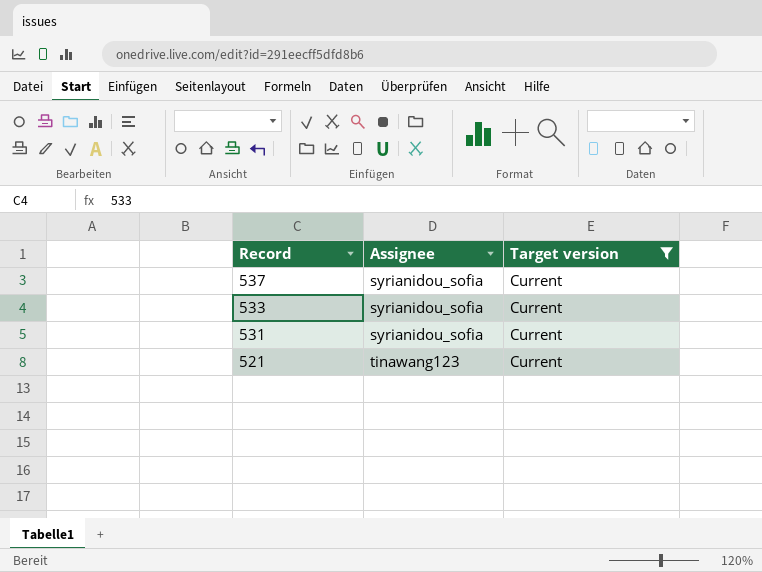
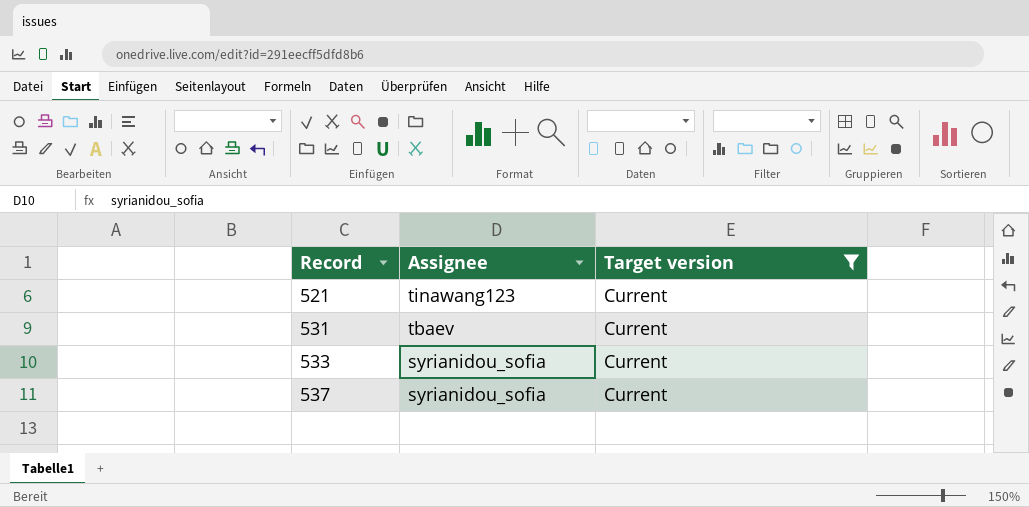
row order: Record descending -> Record ascending
531 | Assignee: syrianidou_sofia -> tbaev

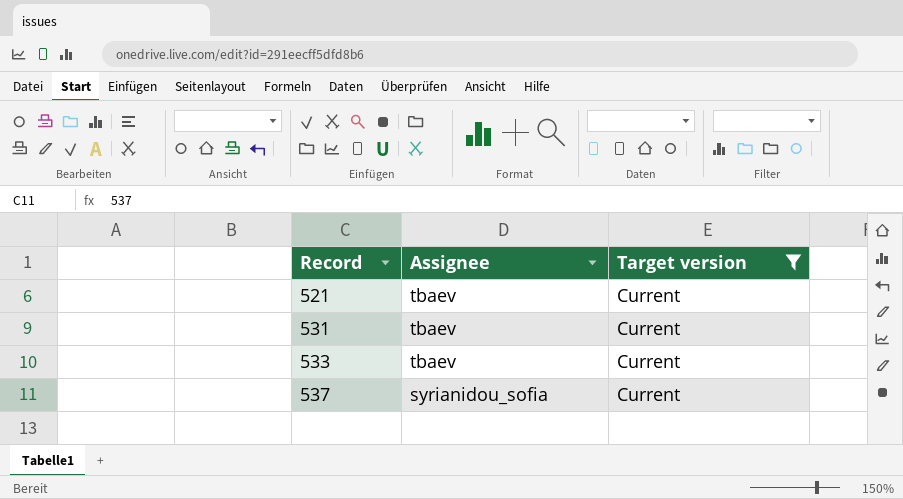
521 | Assignee: tinawang123 -> tbaev
533 | Assignee: syrianidou_sofia -> tbaev

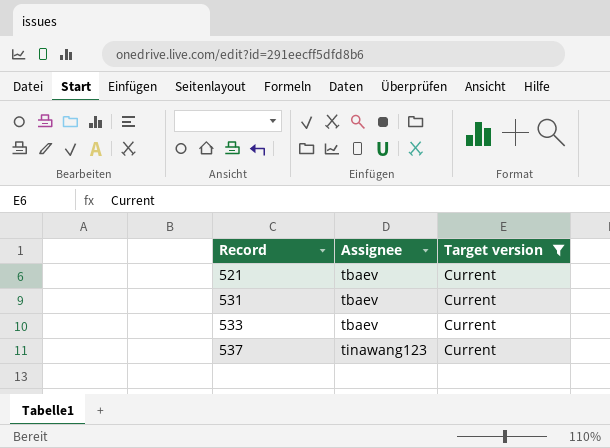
537 | Assignee: syrianidou_sofia -> tinawang123

